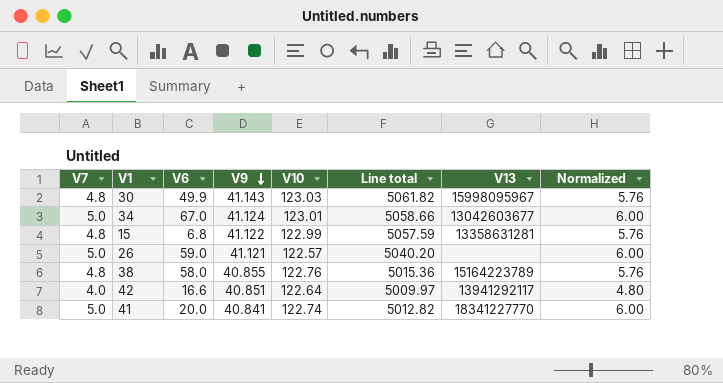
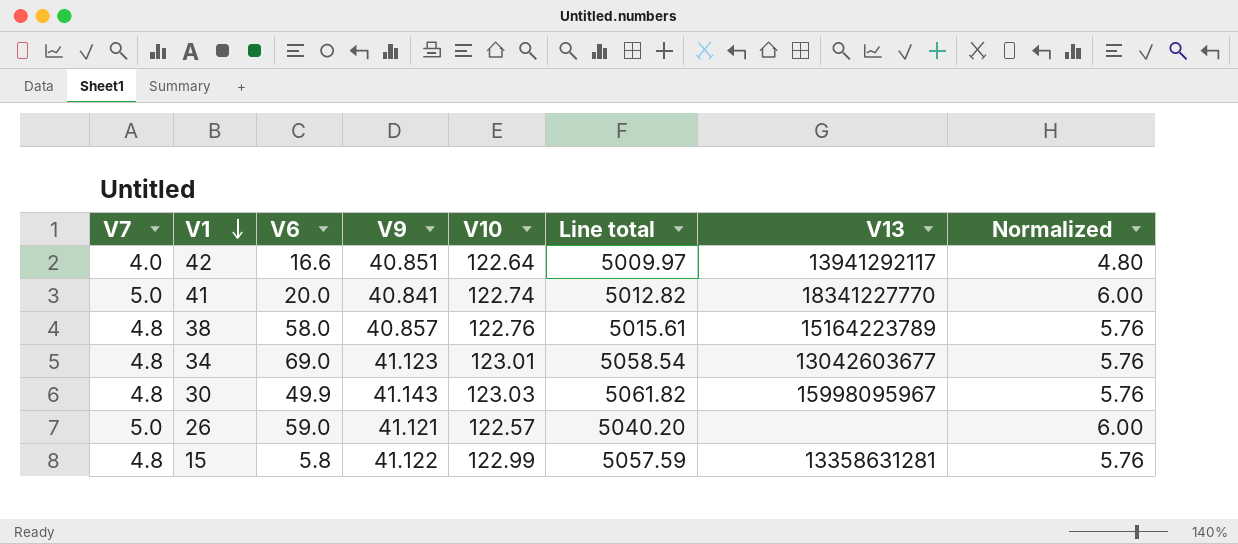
row order: V9 descending -> V1 descending
38 | V9: 40.855 -> 40.857
38 | Line total: 5015.36 -> 5015.61
34 | V7: 5.0 -> 4.8
34 | V6: 67.0 -> 69.0
34 | V9: 41.124 -> 41.123
34 | Line total: 5058.66 -> 5058.54
34 | Normalized: 6.00 -> 5.76
15 | V6: 6.8 -> 5.8

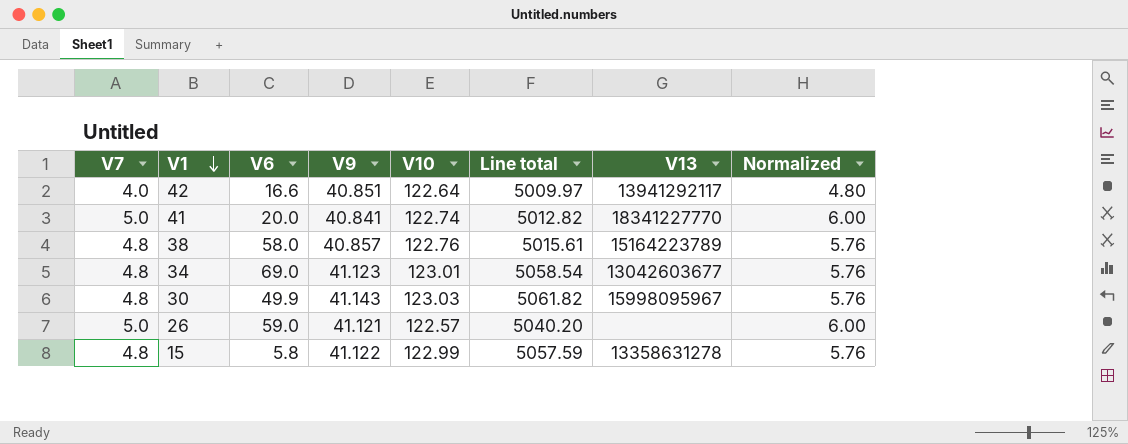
15 | V13: 13358631281 -> 13358631278

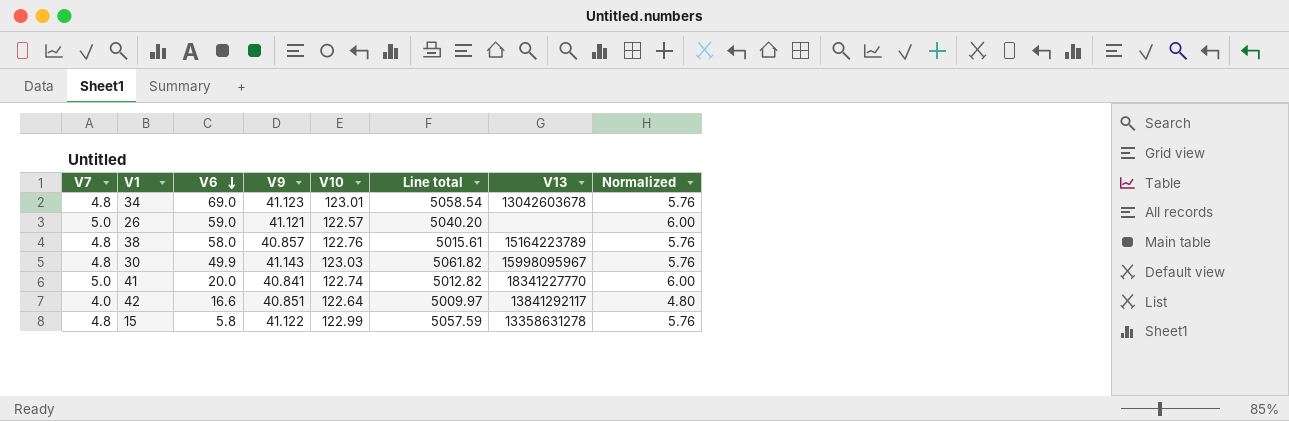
row order: V1 descending -> V6 descending
34 | V13: 13042603677 -> 13042603678
42 | V13: 13941292117 -> 13841292117

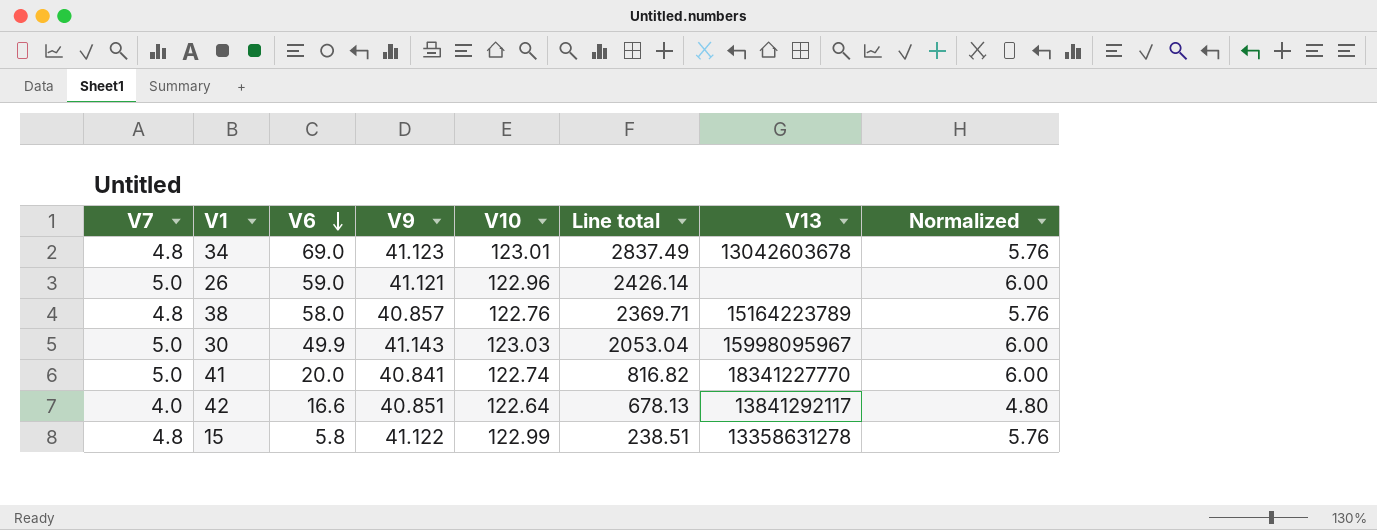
column Line total | formula: [V9] * [V10] -> [V6] * [V9]
26 | V10: 122.57 -> 122.96
30 | V7: 4.8 -> 5.0
30 | Normalized: 5.76 -> 6.00

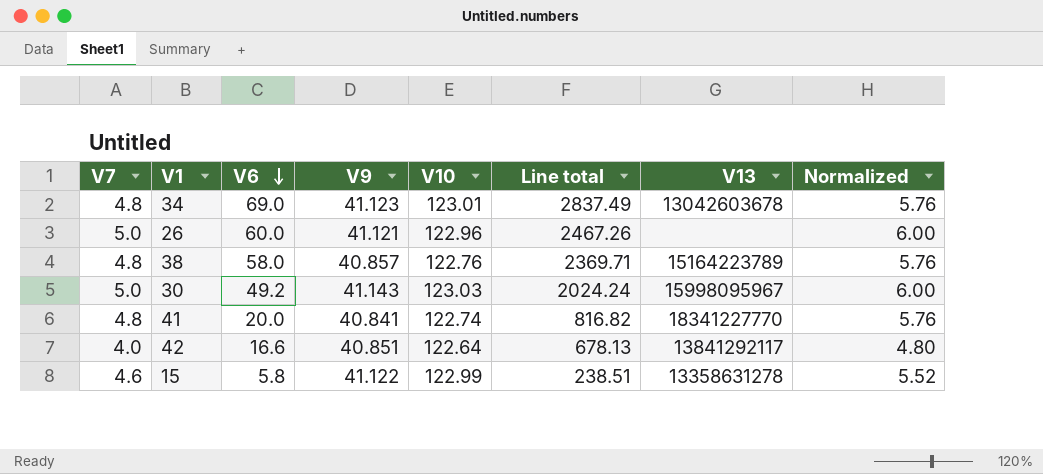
26 | V6: 59.0 -> 60.0
26 | Line total: 2426.14 -> 2467.26
30 | V6: 49.9 -> 49.2
30 | Line total: 2053.04 -> 2024.24
41 | V7: 5.0 -> 4.8
41 | Normalized: 6.00 -> 5.76
15 | V7: 4.8 -> 4.6
15 | Normalized: 5.76 -> 5.52

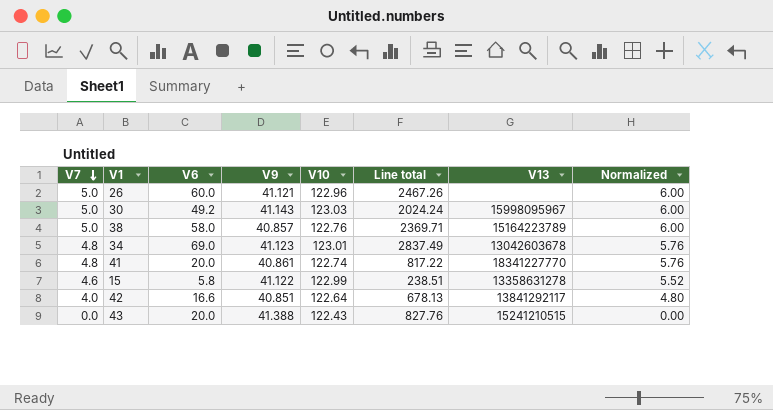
row order: V6 descending -> V7 descending
38 | V7: 4.8 -> 5.0
38 | Normalized: 5.76 -> 6.00
41 | V9: 40.841 -> 40.861
41 | Line total: 816.82 -> 817.22
row 43: none -> 0.0 | 20.0 | 41.388 | 122.43 | 827.76 | 15241210515 | 0.00

